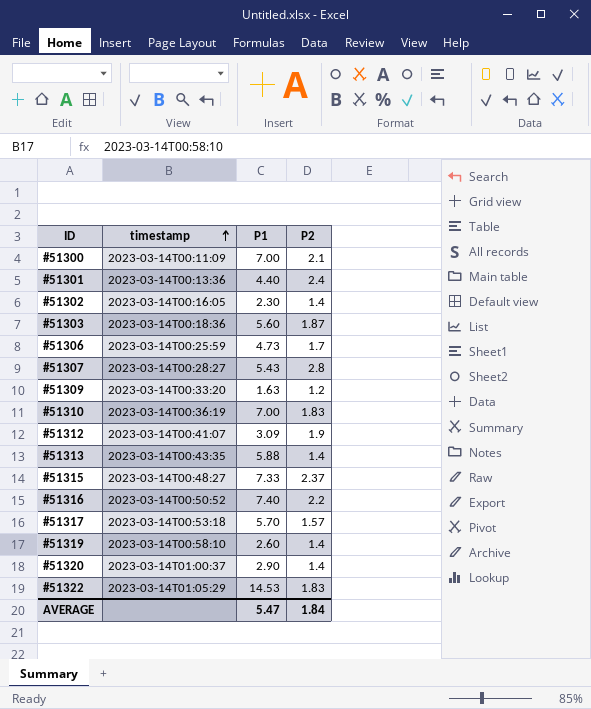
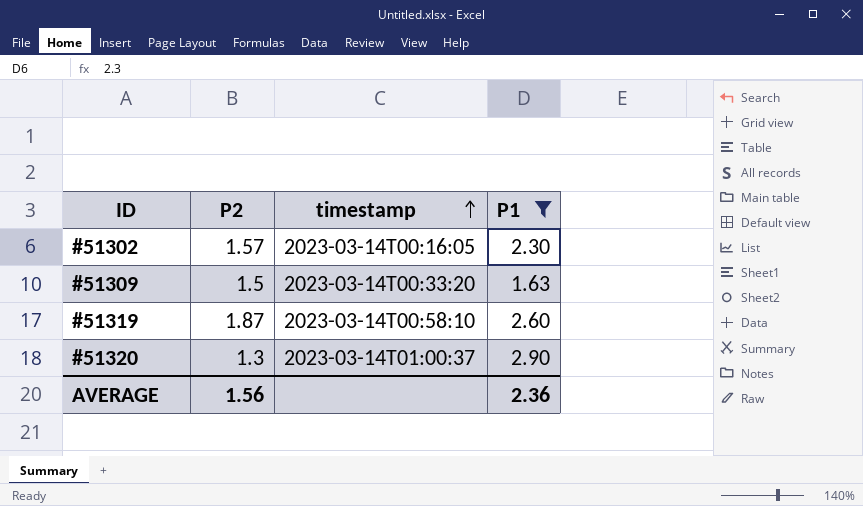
filter: none -> P1 <= 2.90
column P2 | position: 4 -> 2
#51302 | P2: 1.4 -> 1.57
#51309 | P2: 1.2 -> 1.5
#51319 | P2: 1.4 -> 1.87
#51320 | P2: 1.4 -> 1.3
AVERAGE | P2: 1.84 -> 1.56
AVERAGE | P1: 5.47 -> 2.36

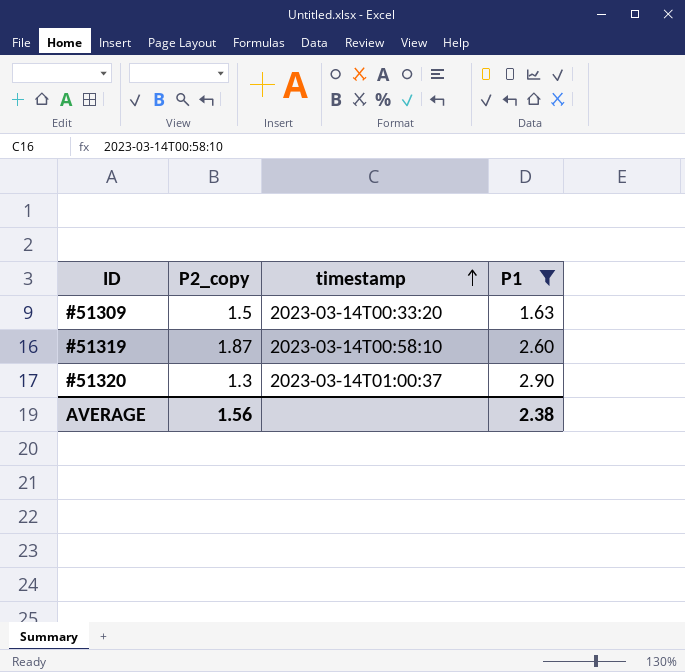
column name: P2 -> P2_copy
row #51302: 1.57 | 2023-03-14T00:16:05 | 2.30 -> none
AVERAGE | P1: 2.36 -> 2.38

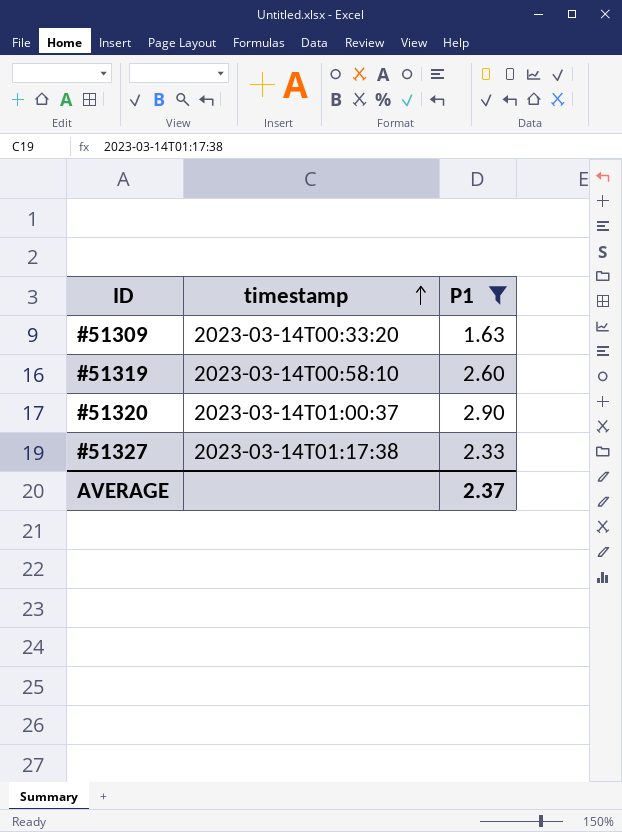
column P2_copy | position: 2 -> none
row #51327: none -> 2023-03-14T01:17:38 | 2.33
AVERAGE | P1: 2.38 -> 2.37

